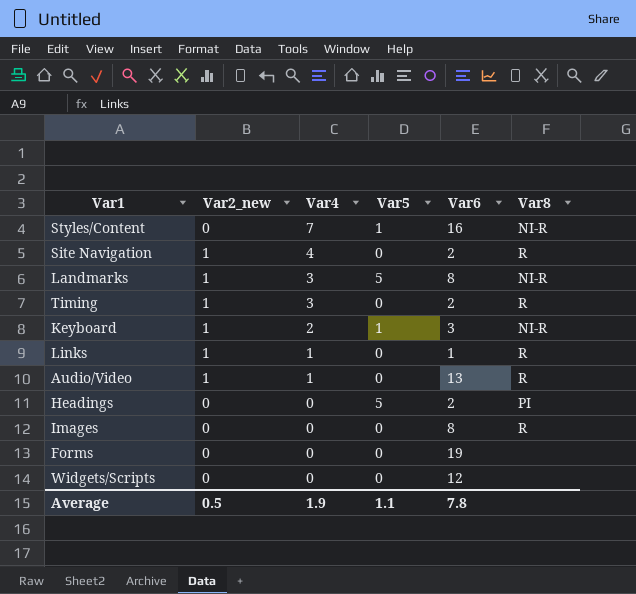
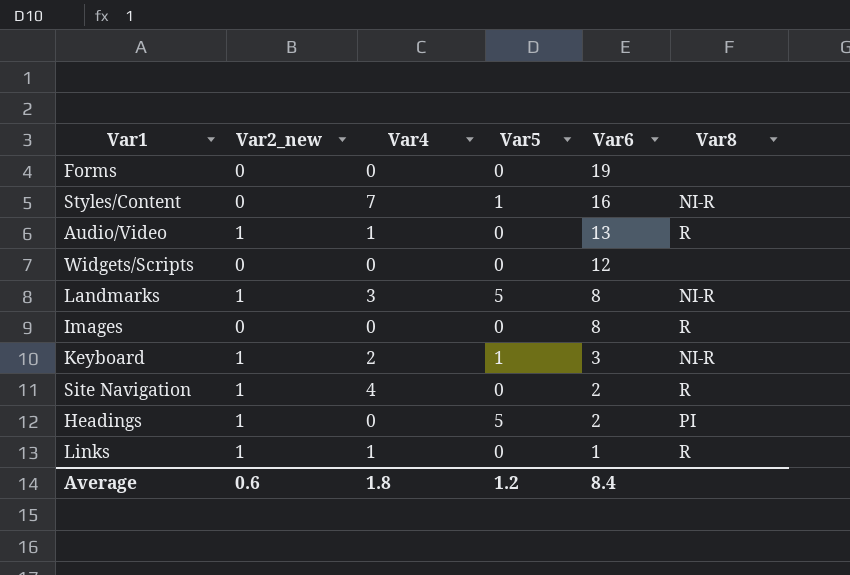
row order: Var4 descending -> Var6 descending
row Timing: 1 | 3 | 0 | 2 | R -> none
Headings | Var2_new: 0 -> 1
Average | Var2_new: 0.5 -> 0.6
Average | Var4: 1.9 -> 1.8
Average | Var5: 1.1 -> 1.2
Average | Var6: 7.8 -> 8.4

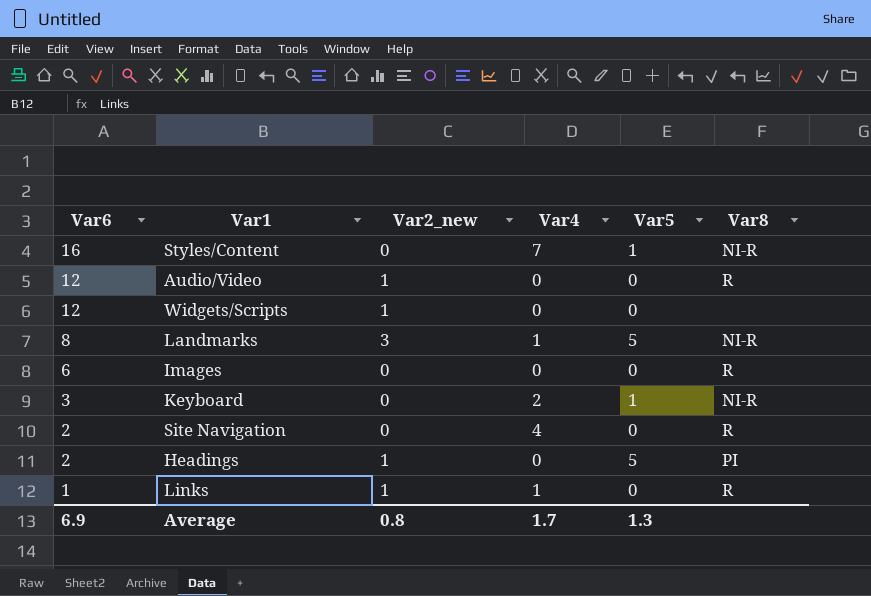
column Var6 | position: 5 -> 1
row Forms: 0 | 0 | 0 | 19 | none -> none
Audio/Video | Var6: 13 -> 12
Audio/Video | Var4: 1 -> 0
Widgets/Scripts | Var2_new: 0 -> 1
Landmarks | Var2_new: 1 -> 3
Landmarks | Var4: 3 -> 1
Images | Var6: 8 -> 6
Keyboard | Var2_new: 1 -> 0
Site Navigation | Var2_new: 1 -> 0
Average | Var6: 8.4 -> 6.9
Average | Var2_new: 0.6 -> 0.8
Average | Var4: 1.8 -> 1.7
Average | Var5: 1.2 -> 1.3

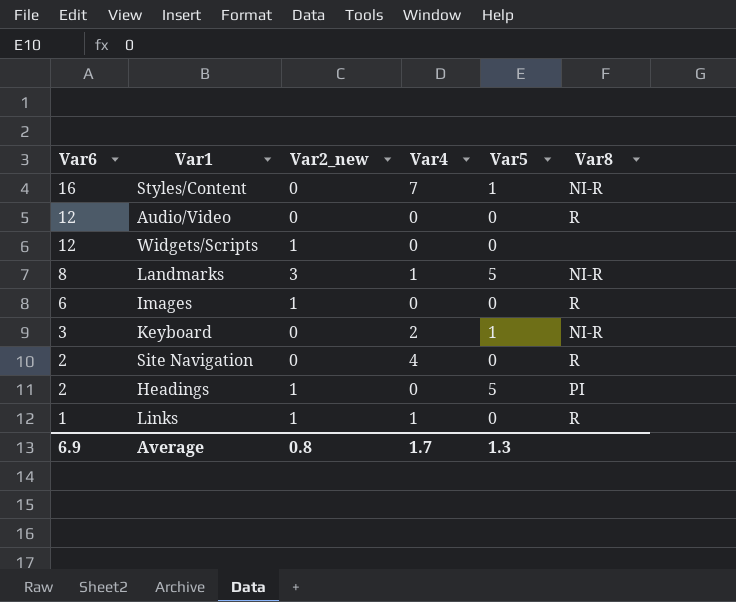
Audio/Video | Var2_new: 1 -> 0
Images | Var2_new: 0 -> 1

